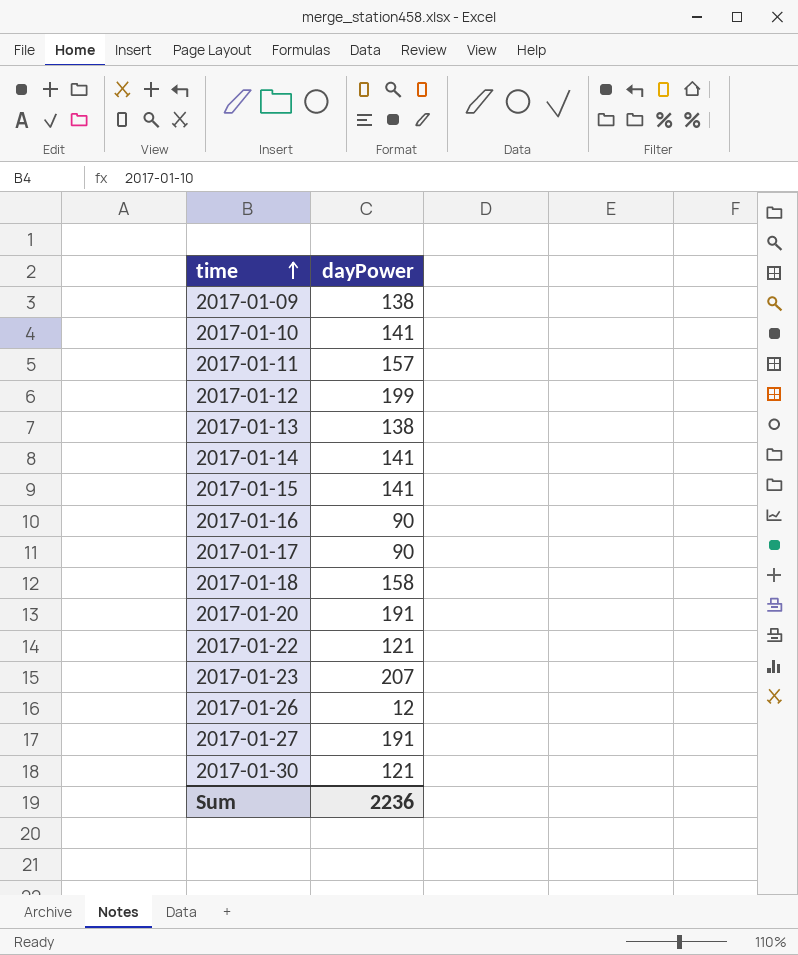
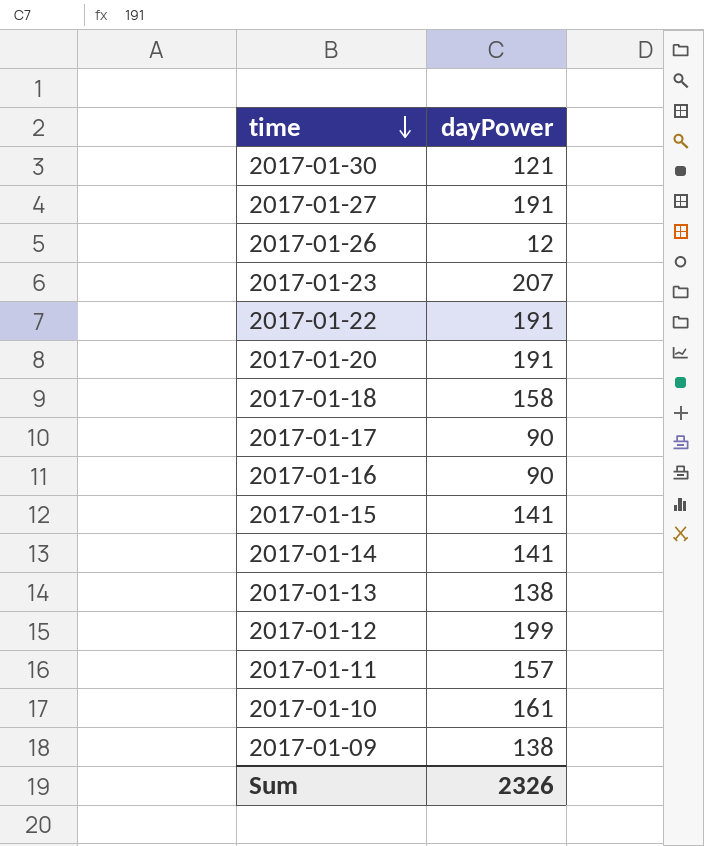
row order: time ascending -> time descending
2017-01-22 | dayPower: 121 -> 191
2017-01-10 | dayPower: 141 -> 161
Sum | dayPower: 2236 -> 2326

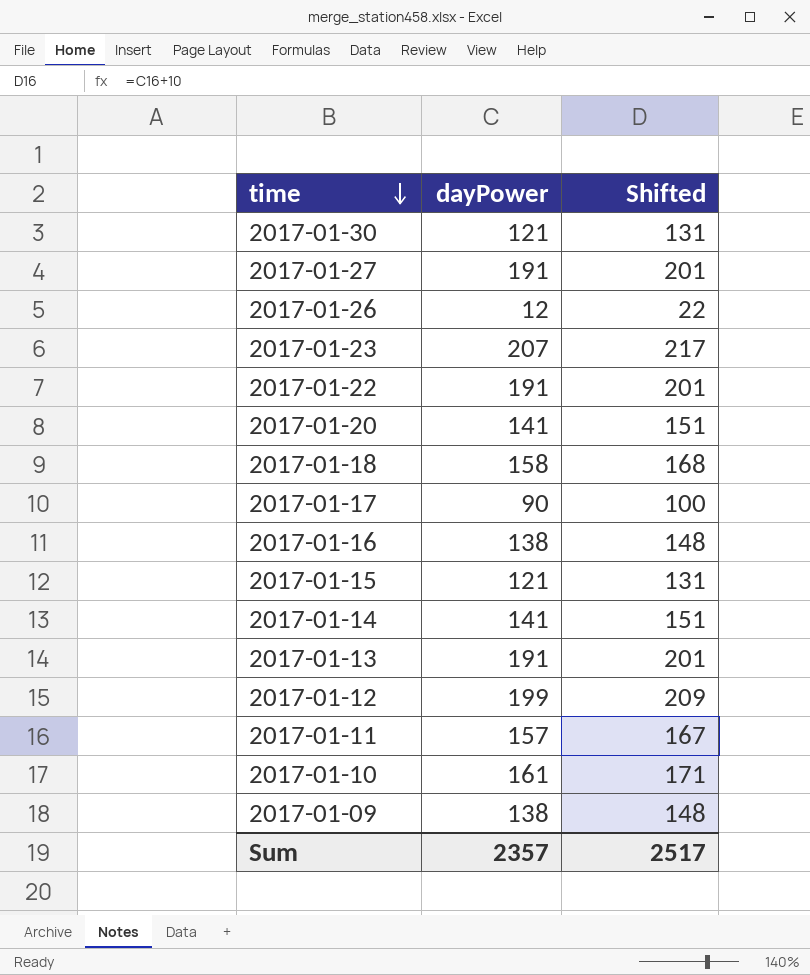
column Shifted | formula: none -> [dayPower] + 10
2017-01-20 | dayPower: 191 -> 141
2017-01-16 | dayPower: 90 -> 138
2017-01-15 | dayPower: 141 -> 121
2017-01-13 | dayPower: 138 -> 191
Sum | dayPower: 2326 -> 2357

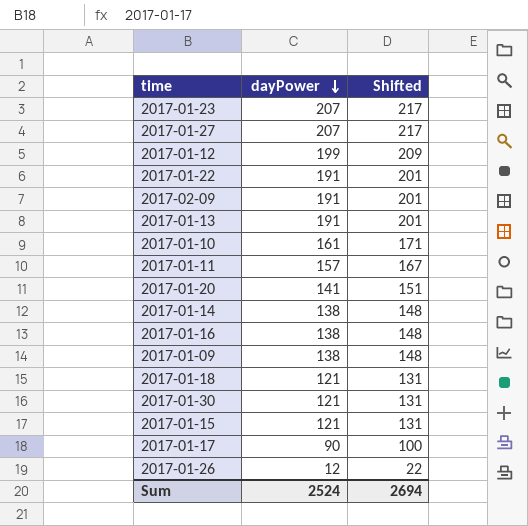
row order: time descending -> dayPower descending
2017-01-27 | dayPower: 191 -> 207
2017-01-27 | Shifted: 201 -> 217
row 2017-02-09: none -> 191 | 201
2017-01-14 | dayPower: 141 -> 138
2017-01-14 | Shifted: 151 -> 148
2017-01-18 | dayPower: 158 -> 121
2017-01-18 | Shifted: 168 -> 131
Sum | dayPower: 2357 -> 2524
Sum | Shifted: 2517 -> 2694

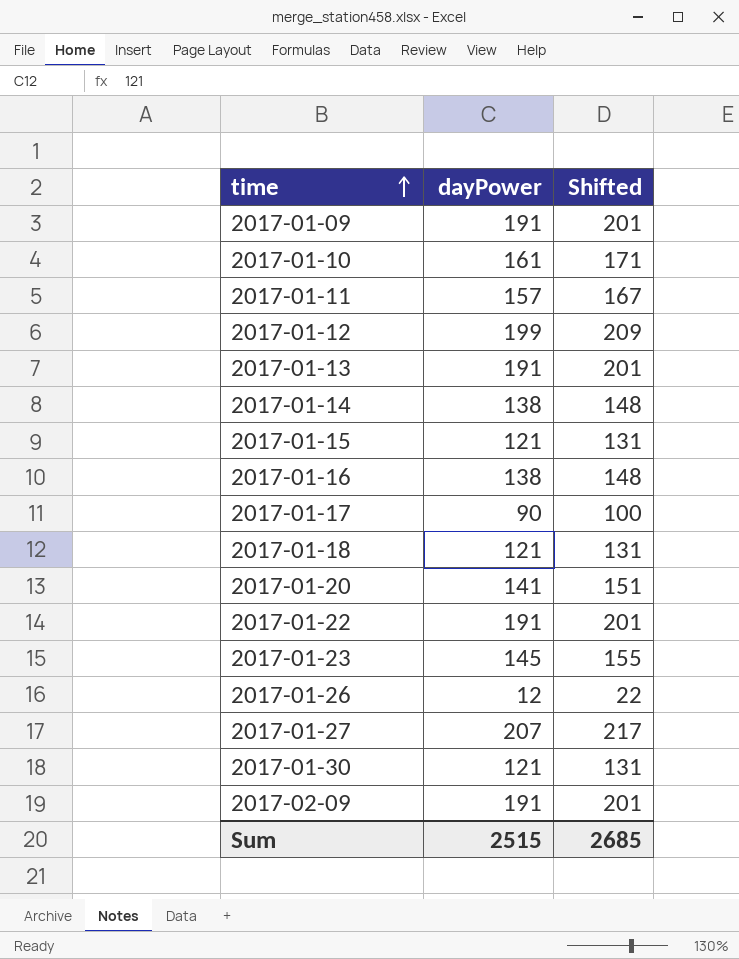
row order: dayPower descending -> time ascending
2017-01-09 | dayPower: 138 -> 191
2017-01-09 | Shifted: 148 -> 201
2017-01-23 | dayPower: 207 -> 145
2017-01-23 | Shifted: 217 -> 155
Sum | dayPower: 2524 -> 2515
Sum | Shifted: 2694 -> 2685

